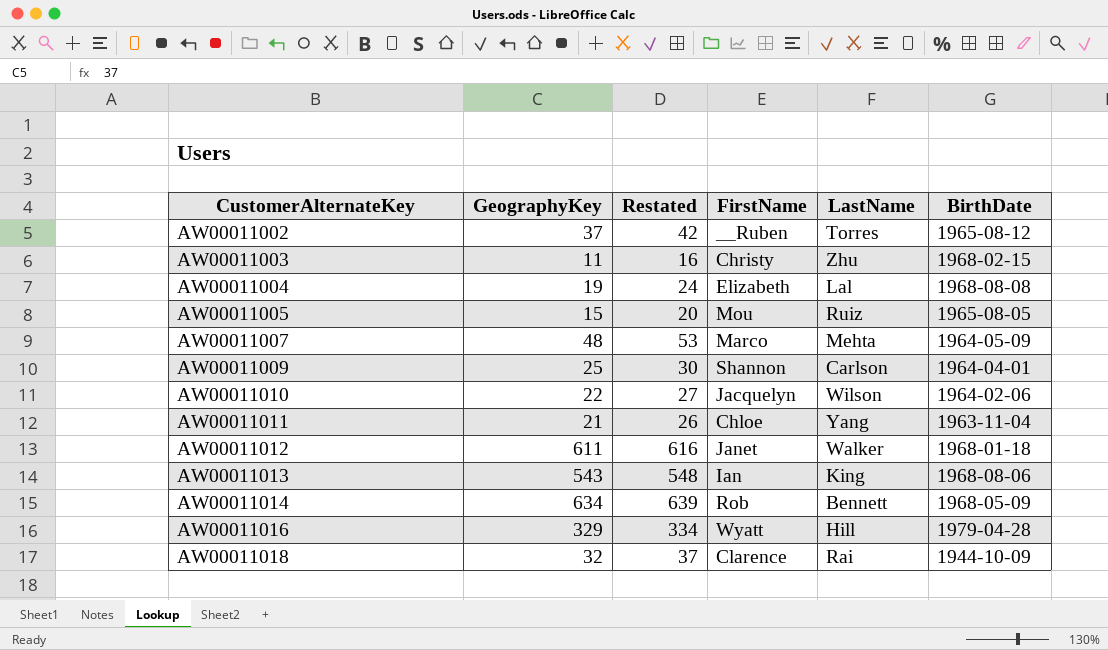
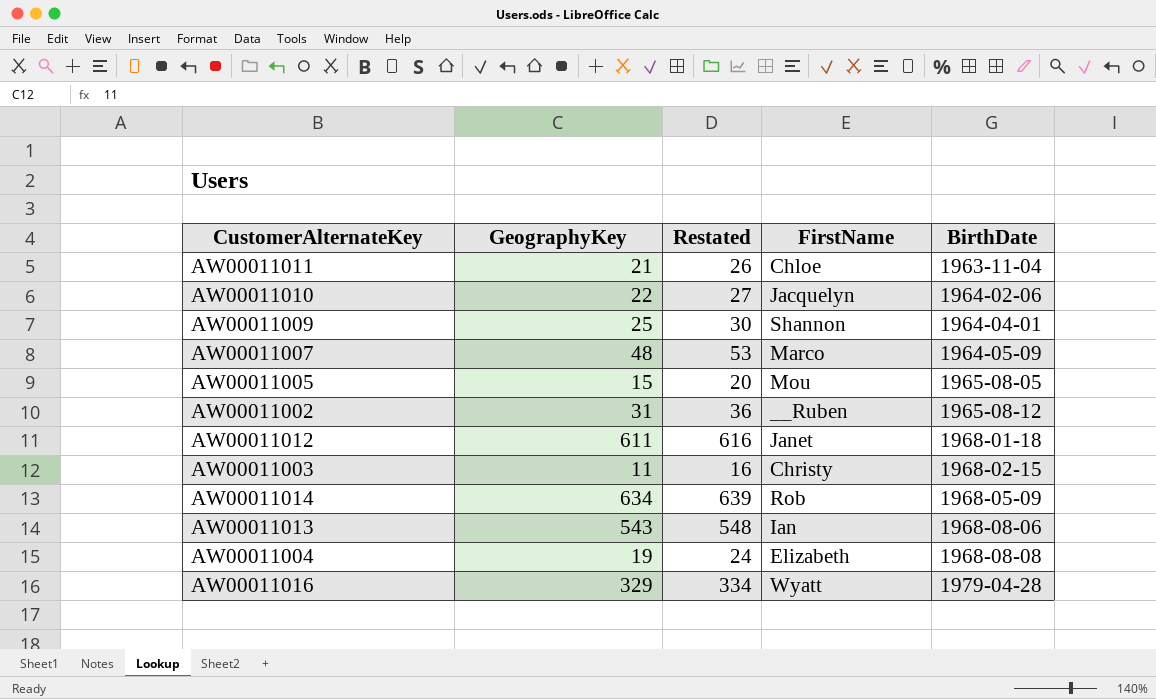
row order: CustomerAlternateKey ascending -> BirthDate ascending
column LastName | position: 5 -> none
row AW00011018: 32 | 37 | Clarence | Rai | 1944-10-09 -> none
AW00011002 | GeographyKey: 37 -> 31
AW00011002 | Restated: 42 -> 36

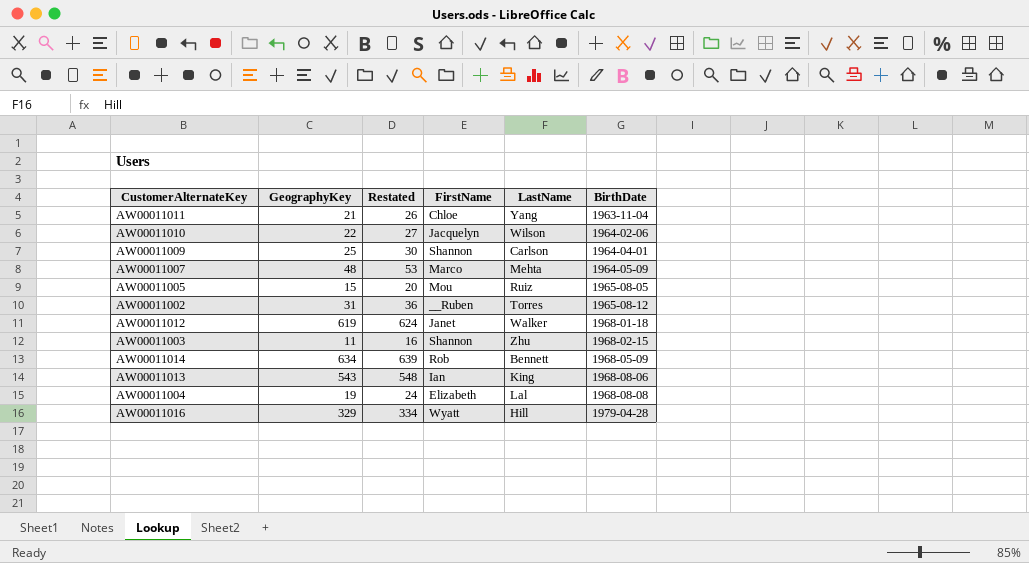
column LastName | position: none -> 5
AW00011012 | GeographyKey: 611 -> 619
AW00011012 | Restated: 616 -> 624
AW00011003 | FirstName: Christy -> Shannon

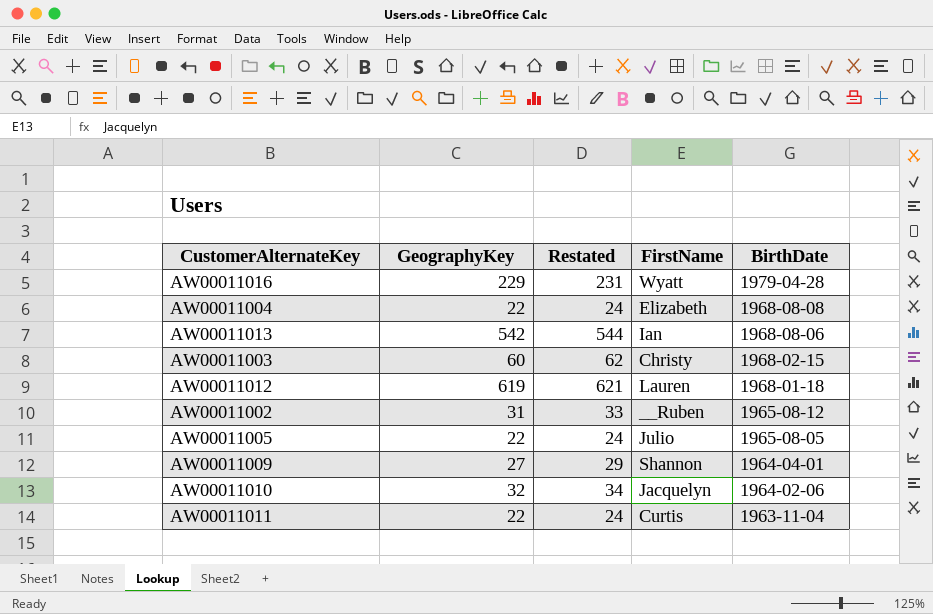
row order: BirthDate ascending -> BirthDate descending
column LastName | position: 5 -> none
column Restated | formula: [GeographyKey] + 5 -> [GeographyKey] + 2
row AW00011007: 48 | 53 | Marco | Mehta | 1964-05-09 -> none
row AW00011014: 634 | 639 | Rob | Bennett | 1968-05-09 -> none
AW00011016 | GeographyKey: 329 -> 229
AW00011004 | GeographyKey: 19 -> 22
AW00011013 | GeographyKey: 543 -> 542
AW00011003 | GeographyKey: 11 -> 60
AW00011003 | FirstName: Shannon -> Christy
AW00011012 | FirstName: Janet -> Lauren
AW00011005 | GeographyKey: 15 -> 22
AW00011005 | FirstName: Mou -> Julio
AW00011009 | GeographyKey: 25 -> 27
AW00011010 | GeographyKey: 22 -> 32
AW00011011 | GeographyKey: 21 -> 22
AW00011011 | FirstName: Chloe -> Curtis

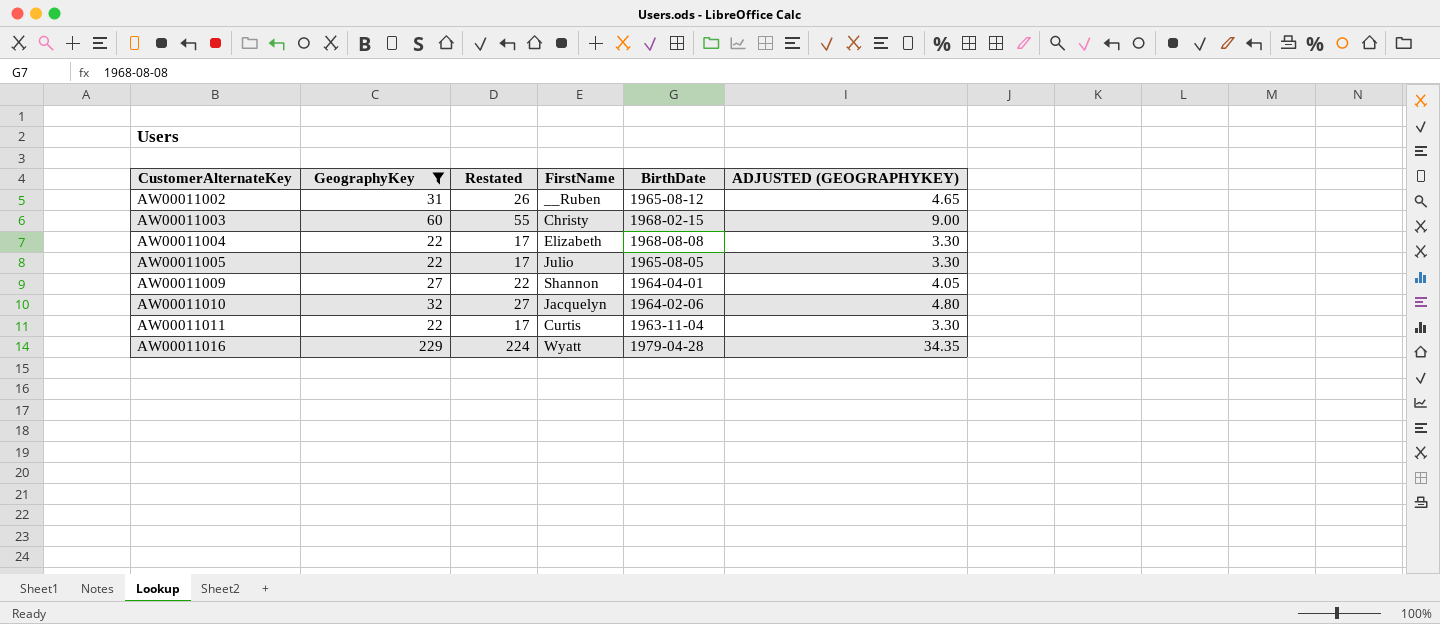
filter: none -> GeographyKey <= 229
row order: BirthDate descending -> CustomerAlternateKey ascending
column Restated | formula: [GeographyKey] + 2 -> [GeographyKey] - 5
column ADJUSTED (GEOGRAPHYKEY) | formula: none -> [GeographyKey] * 0.15

